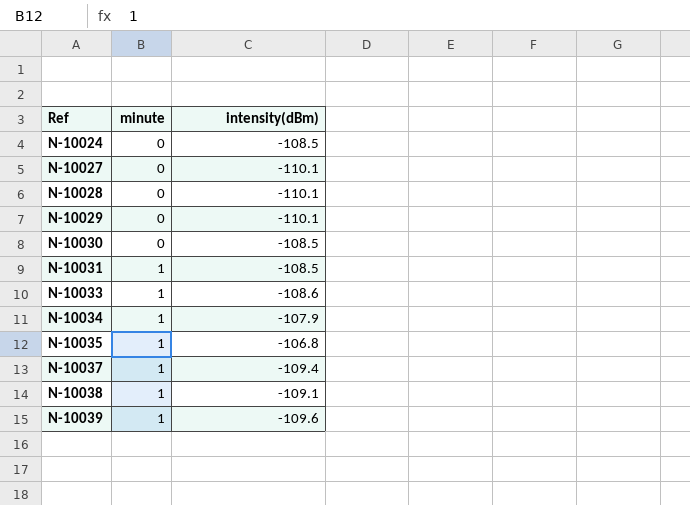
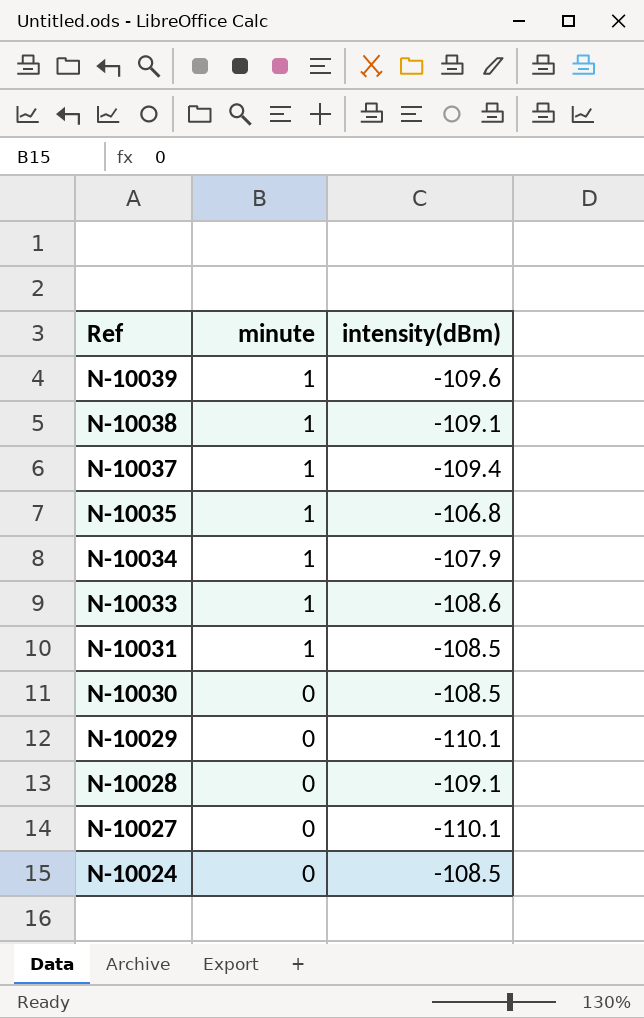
row order: Ref ascending -> Ref descending
N-10028 | intensity(dBm): -110.1 -> -109.1

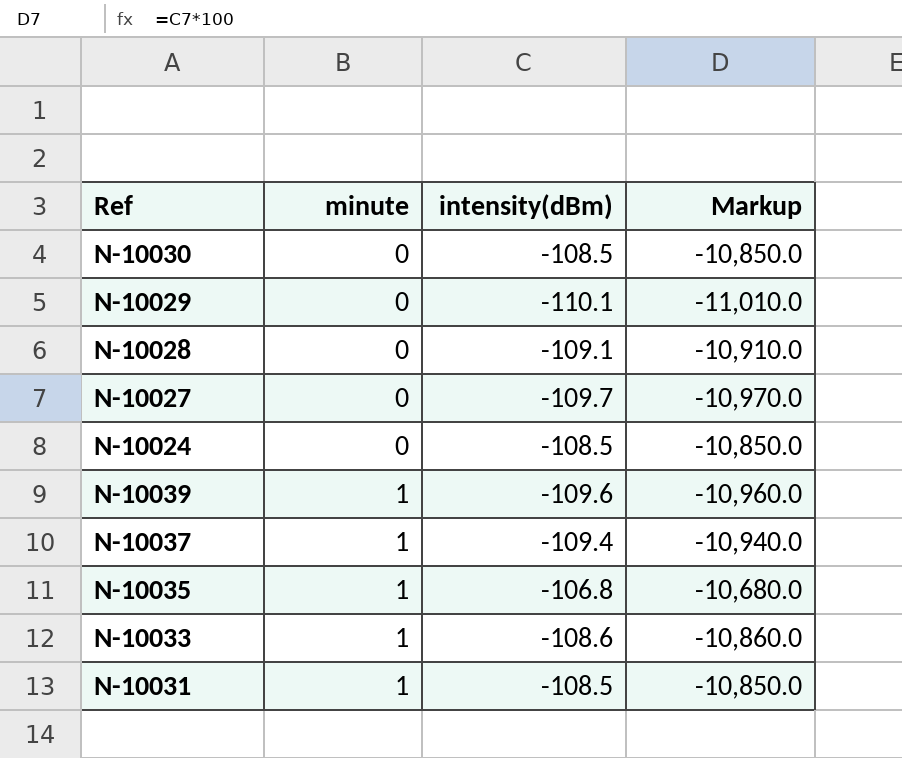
row order: Ref descending -> minute ascending
column Markup | formula: none -> [intensity(dBm)] * 100
row N-10038: 1 | -109.1 -> none
row N-10034: 1 | -107.9 -> none
N-10027 | intensity(dBm): -110.1 -> -109.7

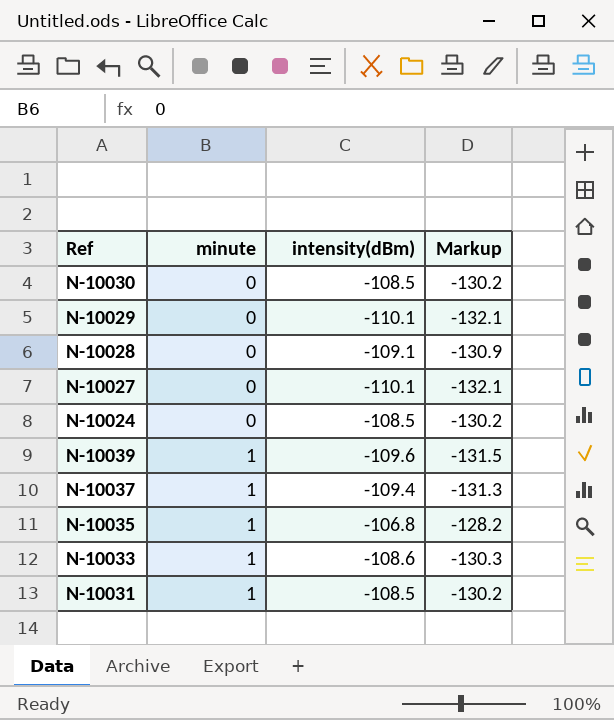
column Markup | formula: [intensity(dBm)] * 100 -> [intensity(dBm)] * 1.2
N-10027 | intensity(dBm): -109.7 -> -110.1

